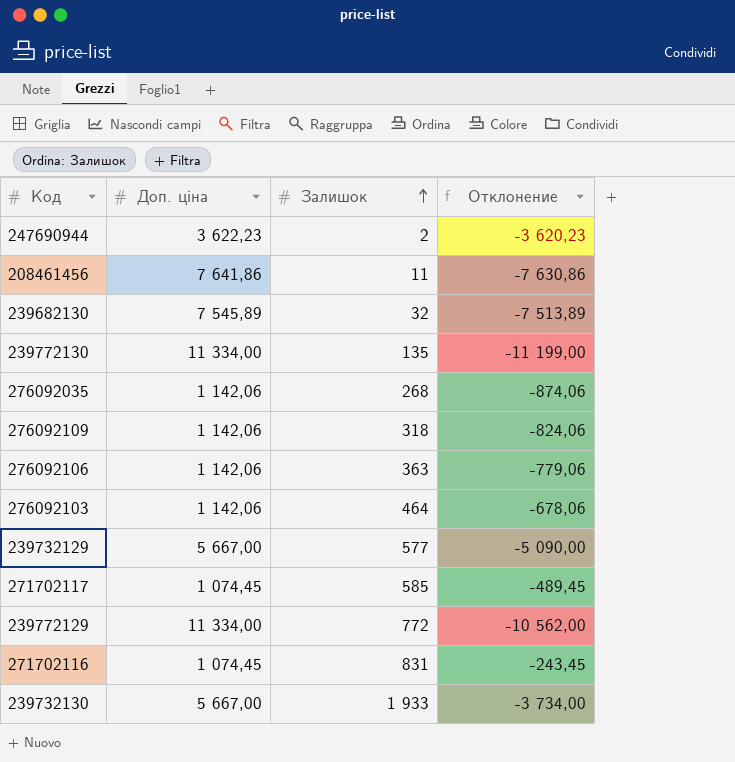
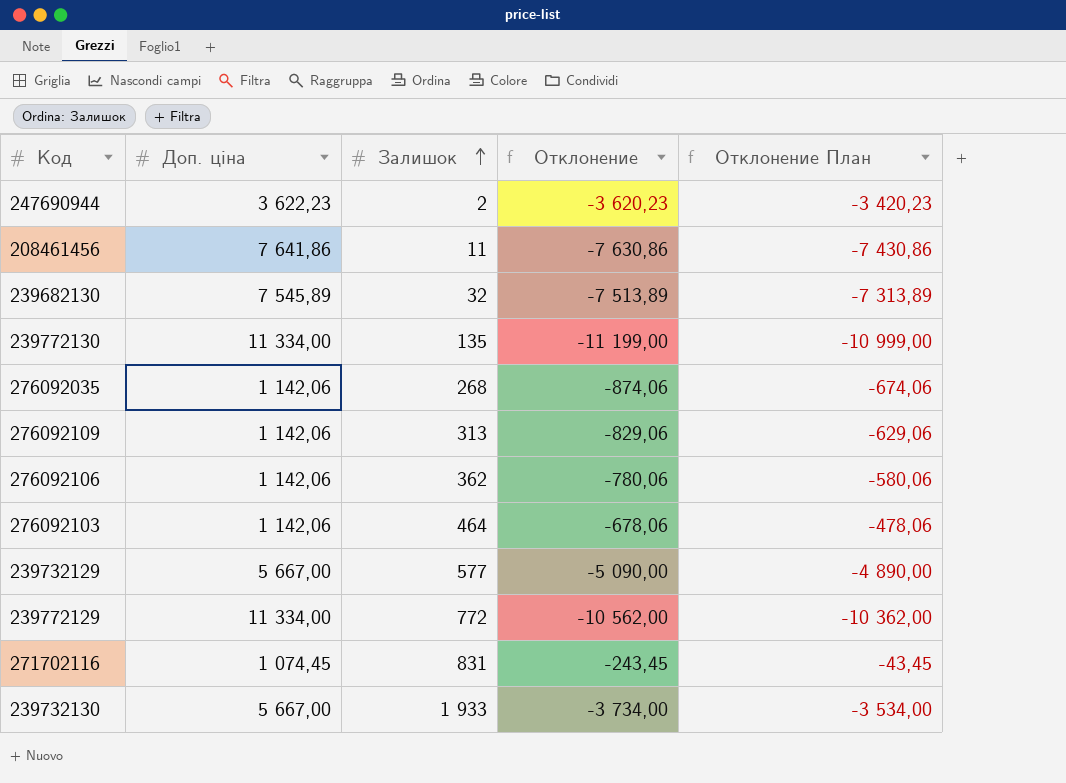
column Отклонение План | formula: none -> [Отклонение] + 200
row 271702117: 1 074,45 | 585 | -489,45 -> none
276092109 | Залишок: 318 -> 313
276092109 | Отклонение: -824,06 -> -829,06
276092106 | Залишок: 363 -> 362
276092106 | Отклонение: -779,06 -> -780,06

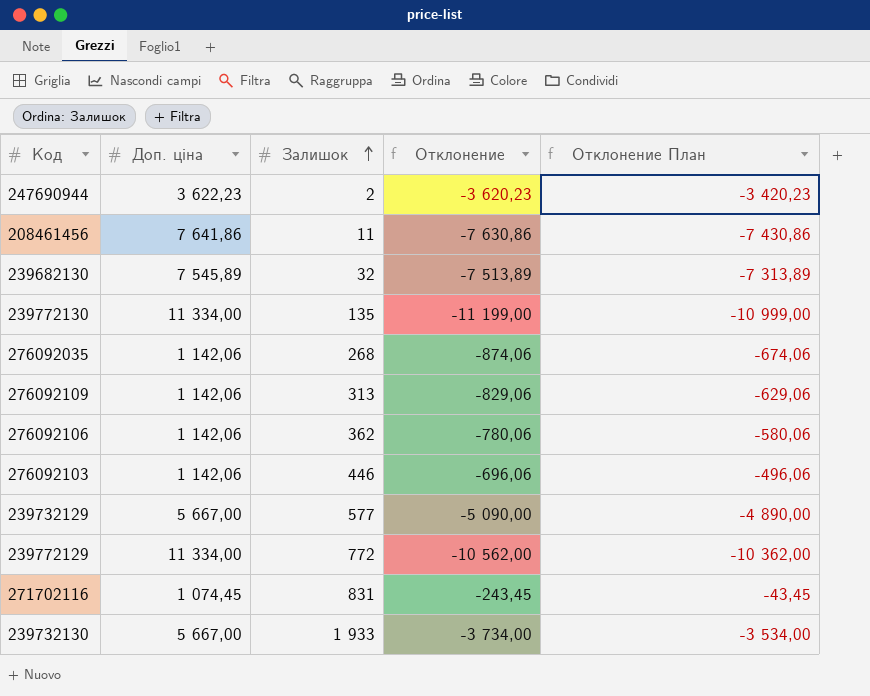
276092103 | Залишок: 464 -> 446
276092103 | Отклонение: -678,06 -> -696,06
276092103 | Отклонение План: -478,06 -> -496,06

